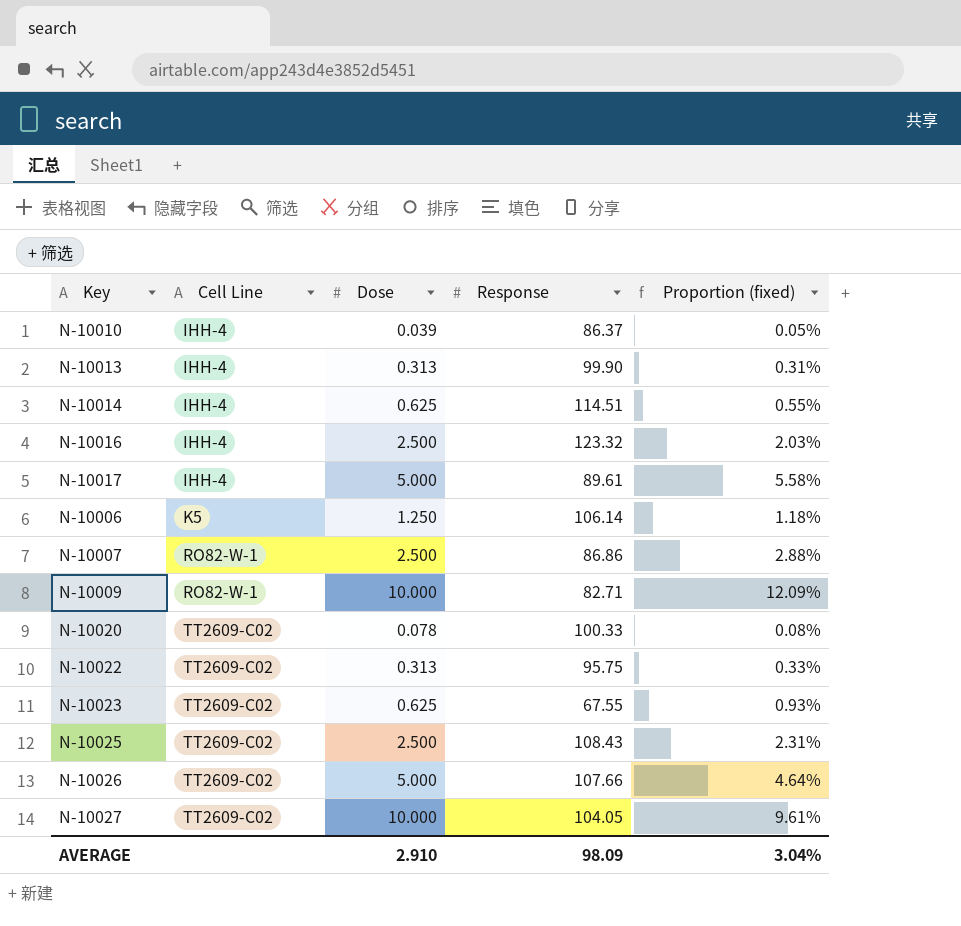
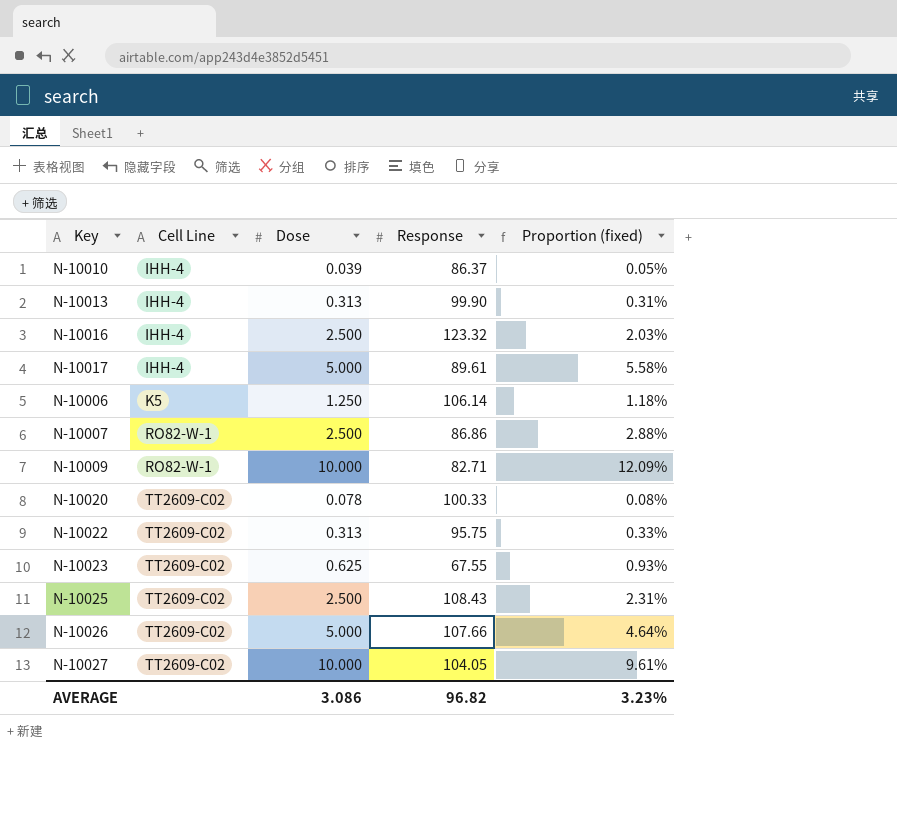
row N-10014: IHH-4 | 0.625 | 114.51 | 0.55% -> none
AVERAGE | Dose: 2.910 -> 3.086
AVERAGE | Response: 98.09 -> 96.82
AVERAGE | Proportion (fixed): 3.04% -> 3.23%

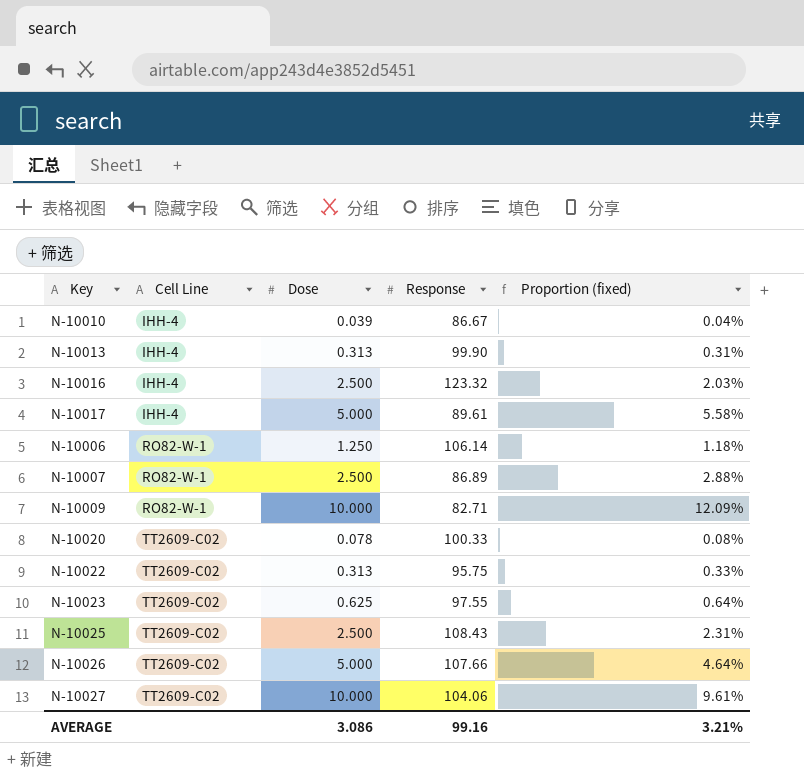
N-10010 | Response: 86.37 -> 86.67
N-10010 | Proportion (fixed): 0.05% -> 0.04%
N-10006 | Cell Line: K5 -> RO82-W-1
N-10007 | Response: 86.86 -> 86.89
N-10023 | Response: 67.55 -> 97.55
N-10023 | Proportion (fixed): 0.93% -> 0.64%
N-10027 | Response: 104.05 -> 104.06
AVERAGE | Response: 96.82 -> 99.16
AVERAGE | Proportion (fixed): 3.23% -> 3.21%

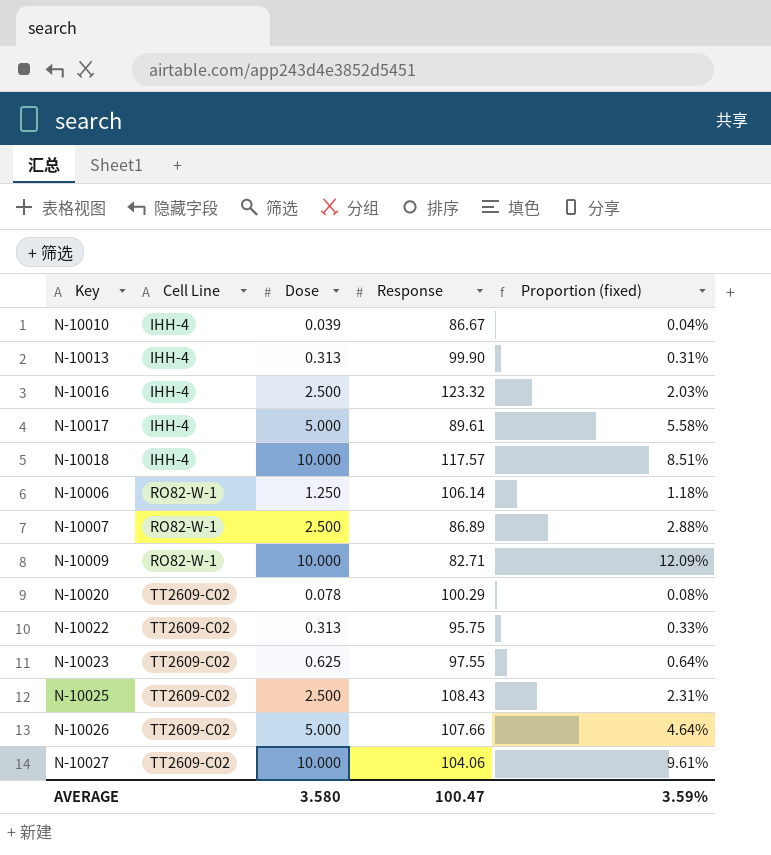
row N-10018: none -> IHH-4 | 10.000 | 117.57 | 8.51%
N-10020 | Response: 100.33 -> 100.29
AVERAGE | Dose: 3.086 -> 3.580
AVERAGE | Response: 99.16 -> 100.47
AVERAGE | Proportion (fixed): 3.21% -> 3.59%

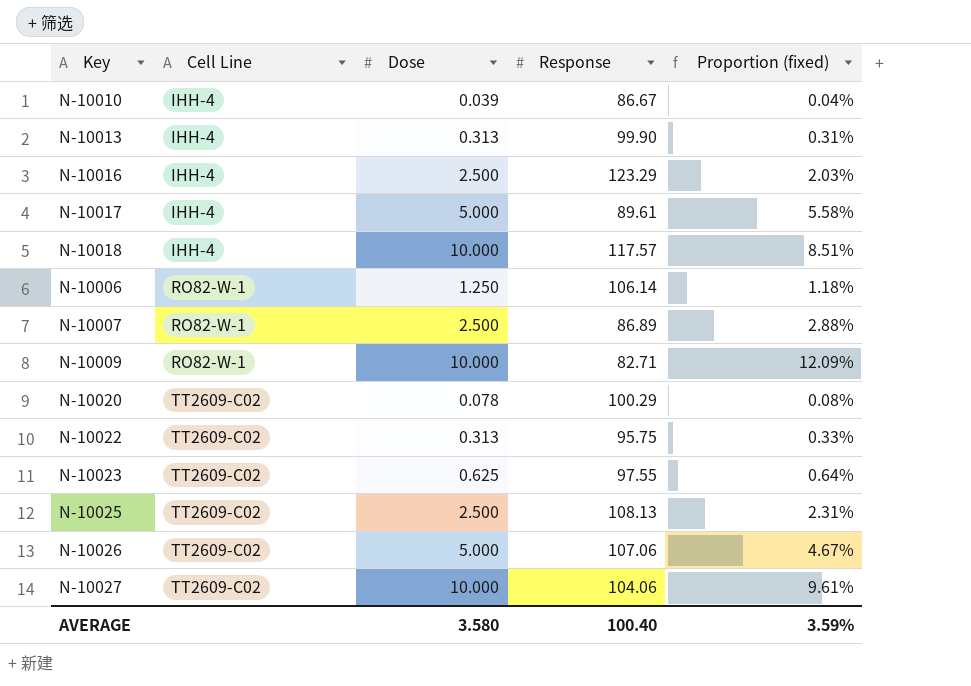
N-10016 | Response: 123.32 -> 123.29
N-10025 | Response: 108.43 -> 108.13
N-10026 | Response: 107.66 -> 107.06
N-10026 | Proportion (fixed): 4.64% -> 4.67%
AVERAGE | Response: 100.47 -> 100.40

